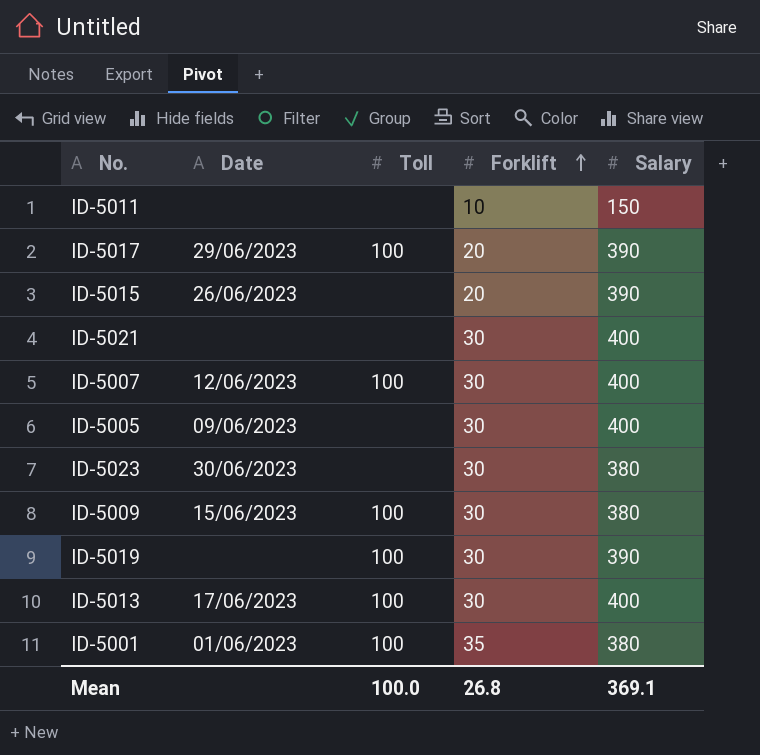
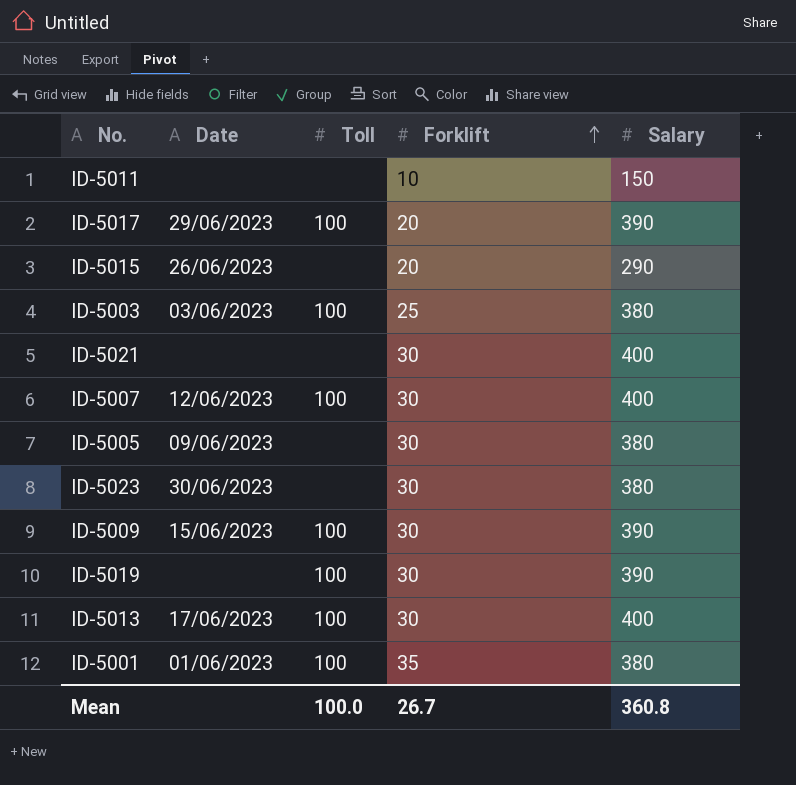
ID-5015 | Salary: 390 -> 290
row ID-5003: none -> 03/06/2023 | 100 | 25 | 380
ID-5005 | Salary: 400 -> 380
ID-5009 | Salary: 380 -> 390
Mean | Forklift: 26.8 -> 26.7
Mean | Salary: 369.1 -> 360.8

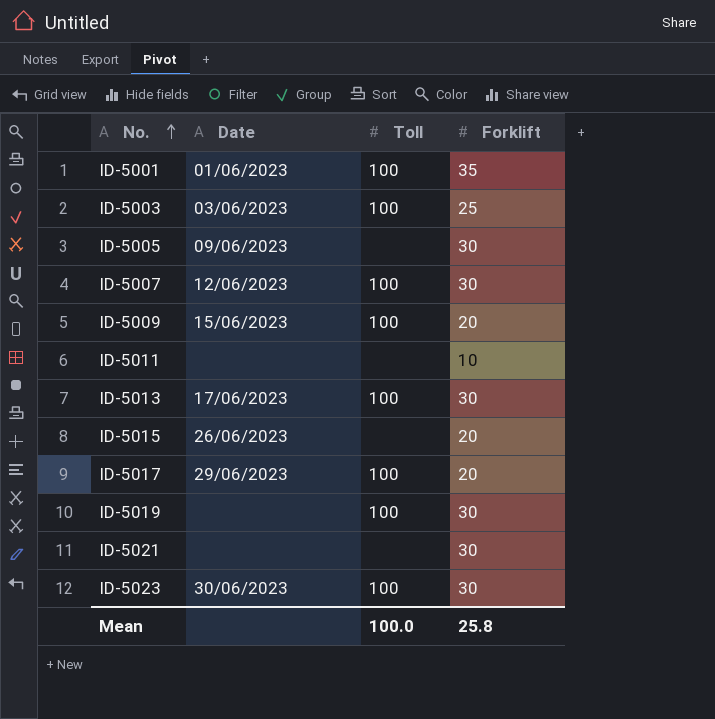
row order: Forklift ascending -> No. ascending
column Salary | position: 5 -> none
ID-5009 | Forklift: 30 -> 20
ID-5023 | Toll: none -> 100
Mean | Forklift: 26.7 -> 25.8

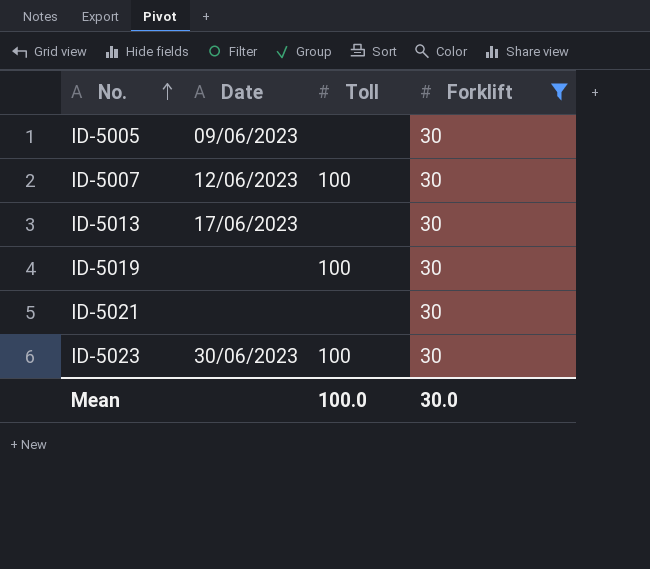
filter: none -> Forklift = 30
ID-5013 | Toll: 100 -> none
Mean | Forklift: 25.8 -> 30.0

